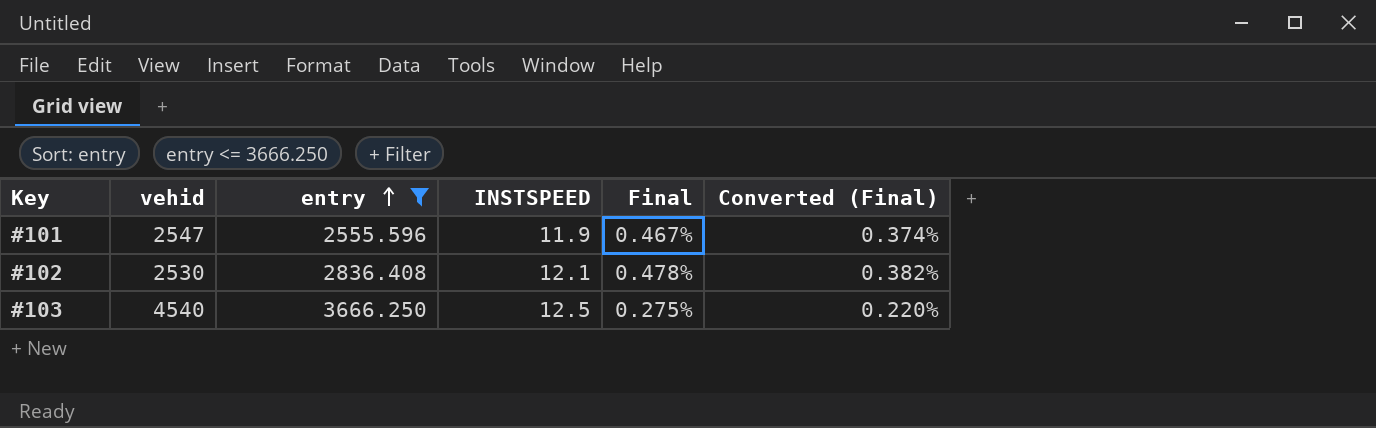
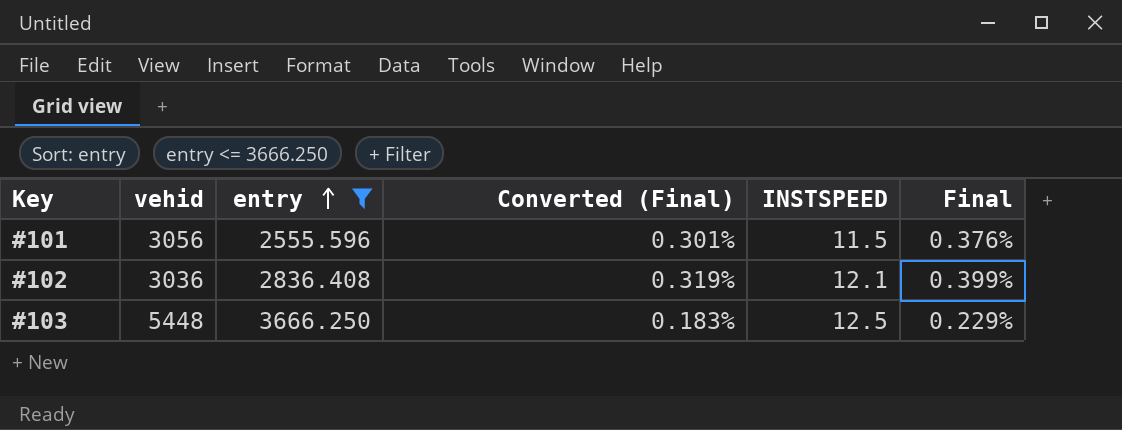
column Converted (Final) | position: 6 -> 4
#101 | vehid: 2547 -> 3056
#101 | Converted (Final): 0.374% -> 0.301%
#101 | INSTSPEED: 11.9 -> 11.5
#101 | Final: 0.467% -> 0.376%
#102 | vehid: 2530 -> 3036
#102 | Converted (Final): 0.382% -> 0.319%
#102 | Final: 0.478% -> 0.399%
#103 | vehid: 4540 -> 5448
#103 | Converted (Final): 0.220% -> 0.183%
#103 | Final: 0.275% -> 0.229%

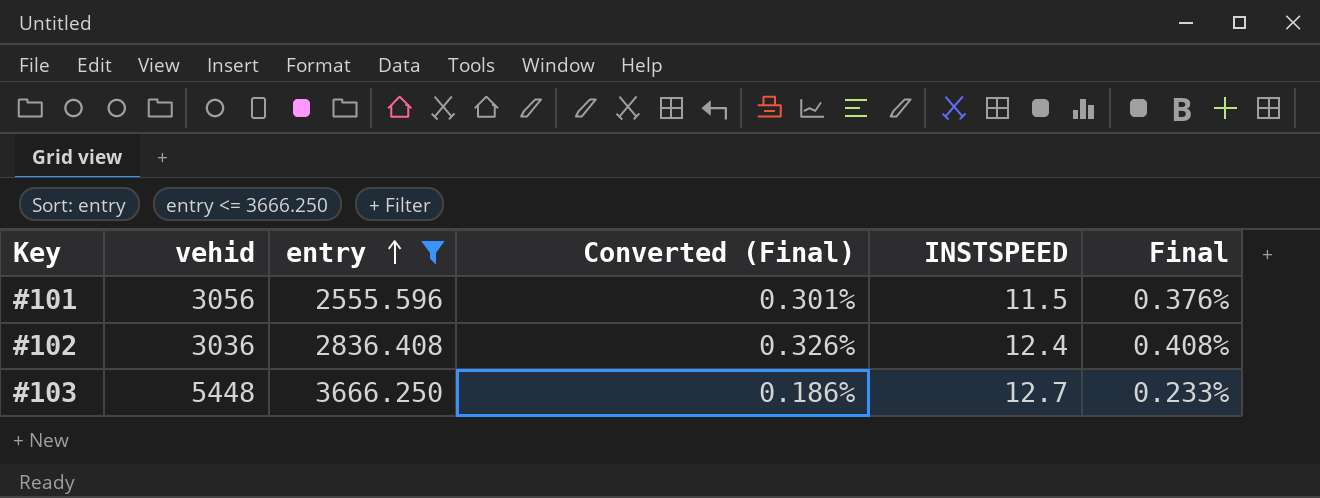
#102 | Converted (Final): 0.319% -> 0.326%
#102 | INSTSPEED: 12.1 -> 12.4
#102 | Final: 0.399% -> 0.408%
#103 | Converted (Final): 0.183% -> 0.186%
#103 | INSTSPEED: 12.5 -> 12.7
#103 | Final: 0.229% -> 0.233%

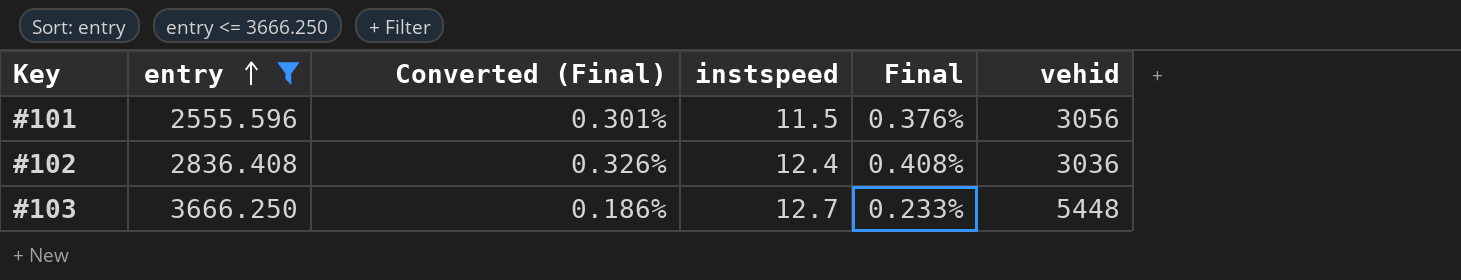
column name: INSTSPEED -> instspeed
column vehid | position: 2 -> 6

